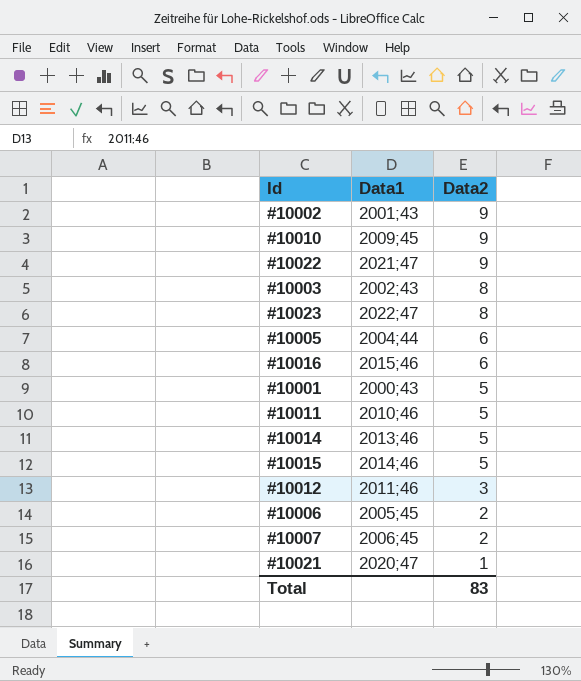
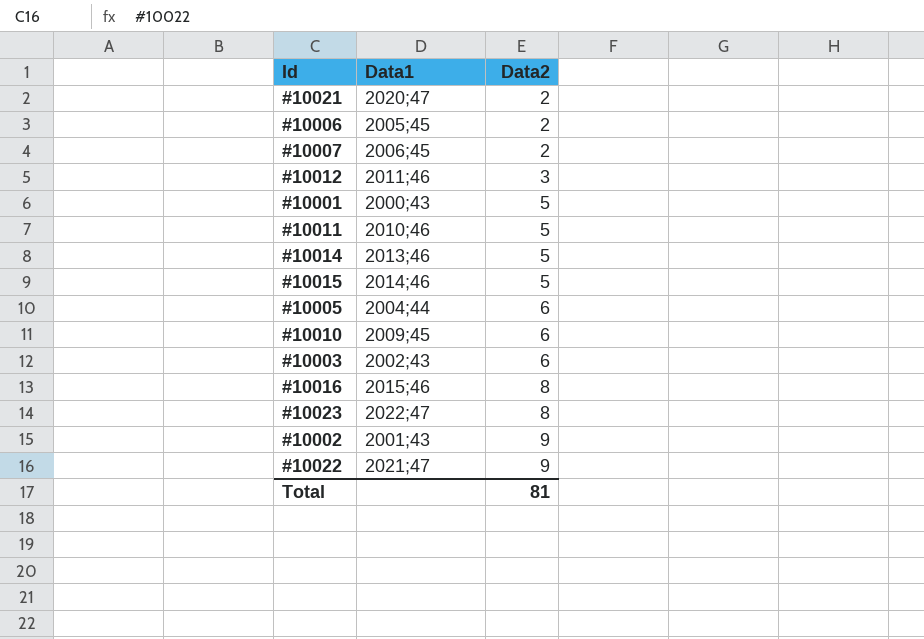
row order: Data2 descending -> Data2 ascending
#10021 | Data2: 1 -> 2
#10010 | Data2: 9 -> 6
#10003 | Data2: 8 -> 6
#10016 | Data2: 6 -> 8
Total | Data2: 83 -> 81

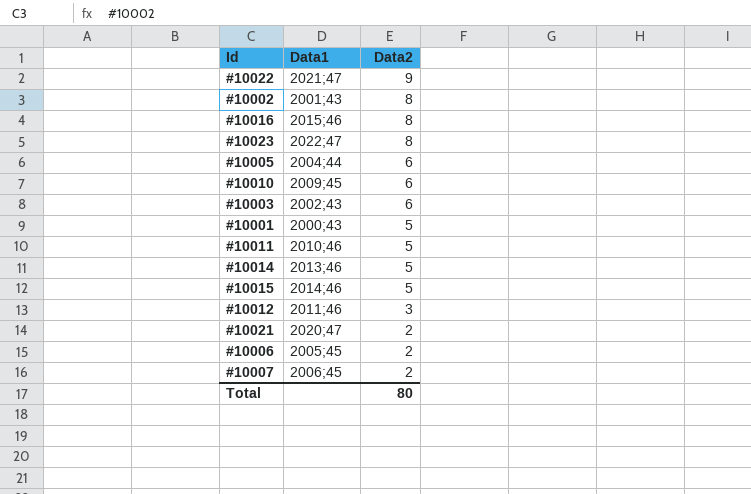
row order: Data2 ascending -> Data2 descending
#10002 | Data2: 9 -> 8
Total | Data2: 81 -> 80

